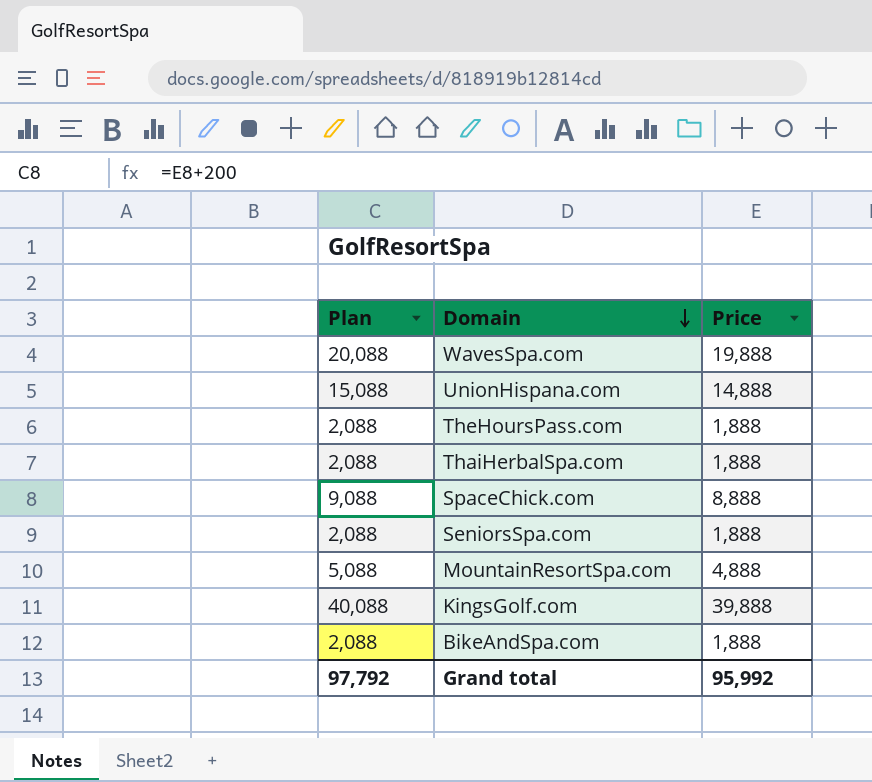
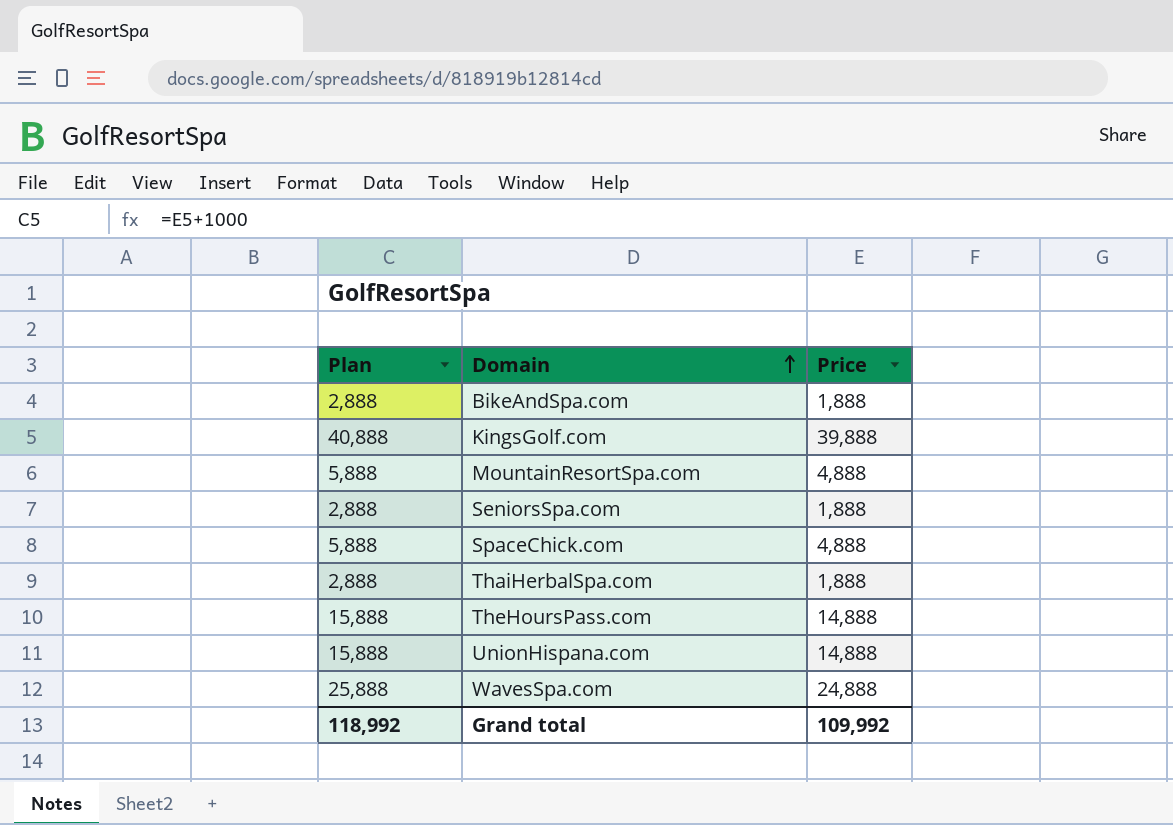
row order: Domain descending -> Domain ascending
column Plan | formula: [Price] + 200 -> [Price] + 1000
SpaceChick.com | Price: 8,888 -> 4,888
TheHoursPass.com | Price: 1,888 -> 14,888
WavesSpa.com | Price: 19,888 -> 24,888
Grand total | Plan: 97,792 -> 118,992
Grand total | Price: 95,992 -> 109,992

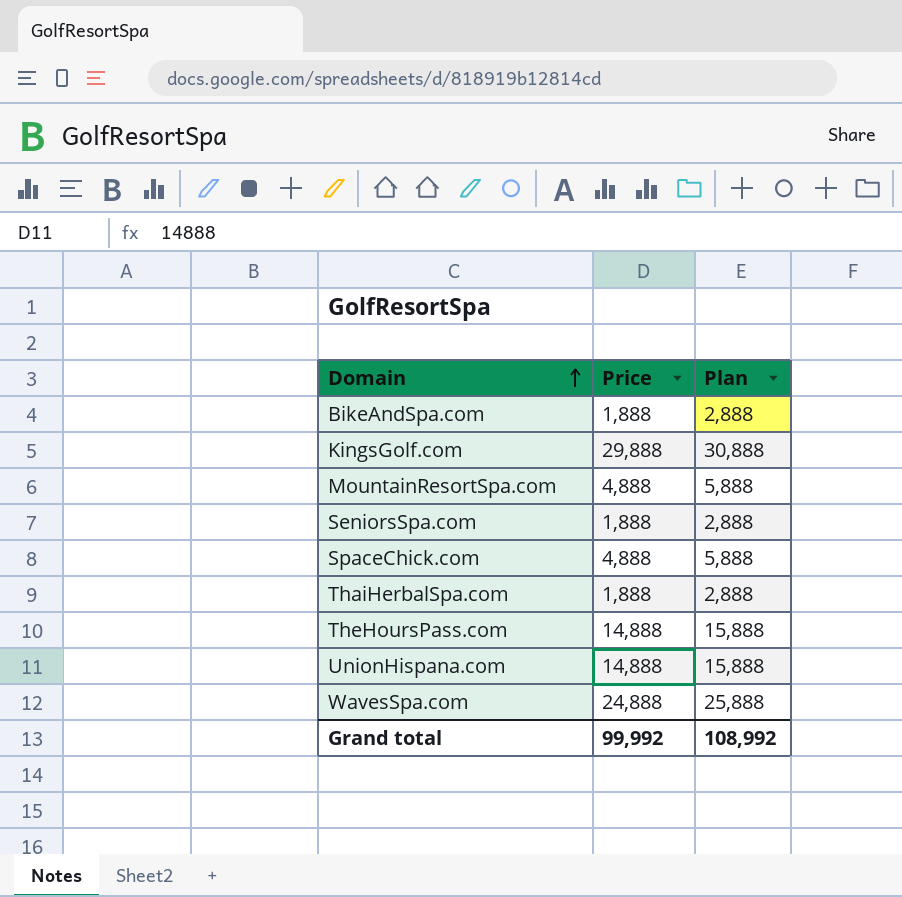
column Plan | position: 1 -> 3
KingsGolf.com | Price: 39,888 -> 29,888
KingsGolf.com | Plan: 40,888 -> 30,888
Grand total | Price: 109,992 -> 99,992
Grand total | Plan: 118,992 -> 108,992

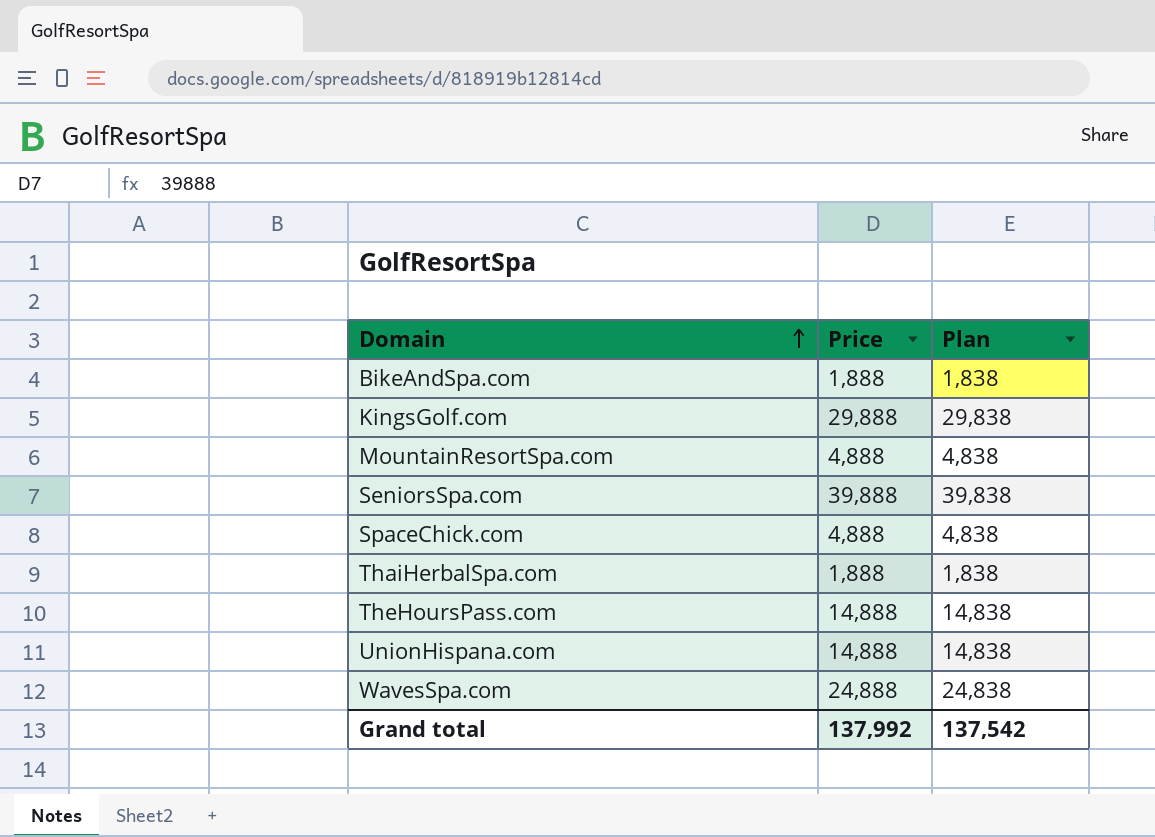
column Plan | formula: [Price] + 1000 -> [Price] - 50
SeniorsSpa.com | Price: 1,888 -> 39,888
Grand total | Price: 99,992 -> 137,992
Grand total | Plan: 108,992 -> 137,542

